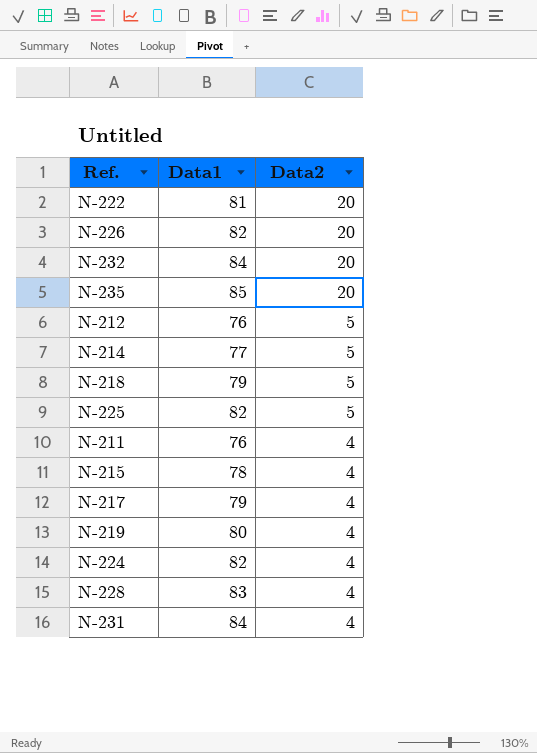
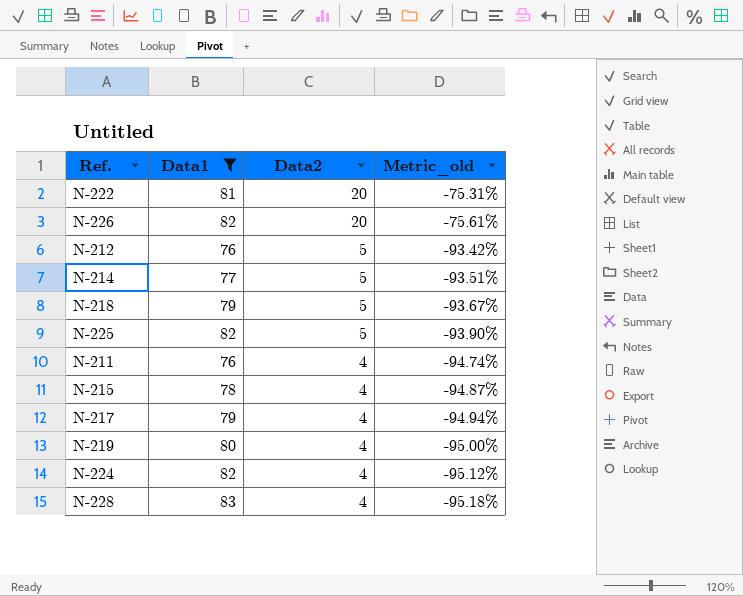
filter: none -> Data1 <= 83
column Metric_old | formula: none -> ([Data2] - [Data1]) / [Data1]

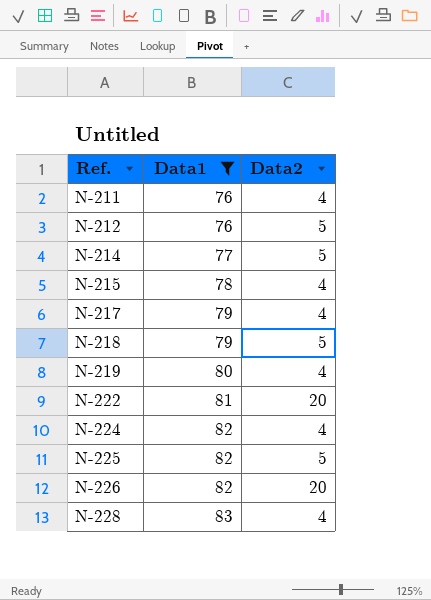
row order: Data2 descending -> Ref. ascending
column Metric_old | formula: ([Data2] - [Data1]) / [Data1] -> none

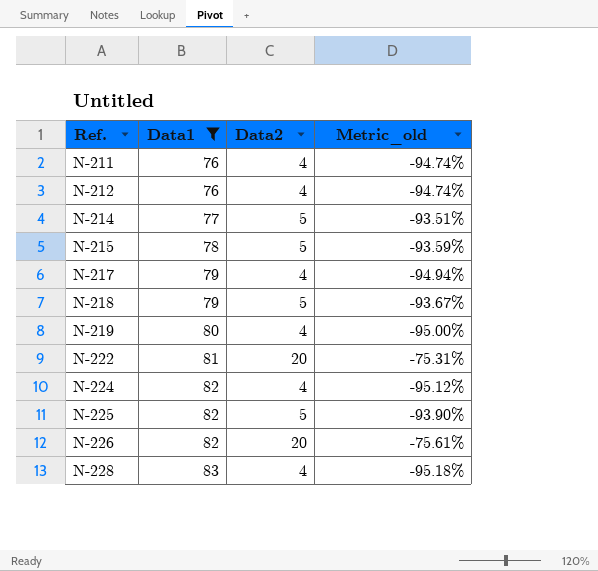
column Metric_old | formula: none -> ([Data2] - [Data1]) / [Data1]
N-212 | Data2: 5 -> 4
N-215 | Data2: 4 -> 5

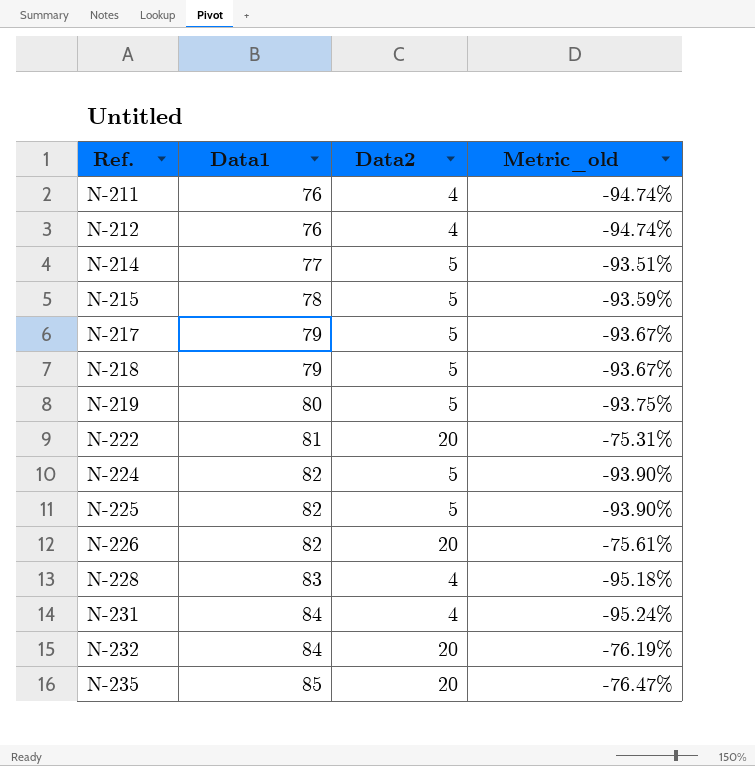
filter: Data1 <= 83 -> none
N-217 | Data2: 4 -> 5
N-217 | Metric_old: -94.94% -> -93.67%
N-219 | Data2: 4 -> 5
N-219 | Metric_old: -95.00% -> -93.75%
N-224 | Data2: 4 -> 5
N-224 | Metric_old: -95.12% -> -93.90%

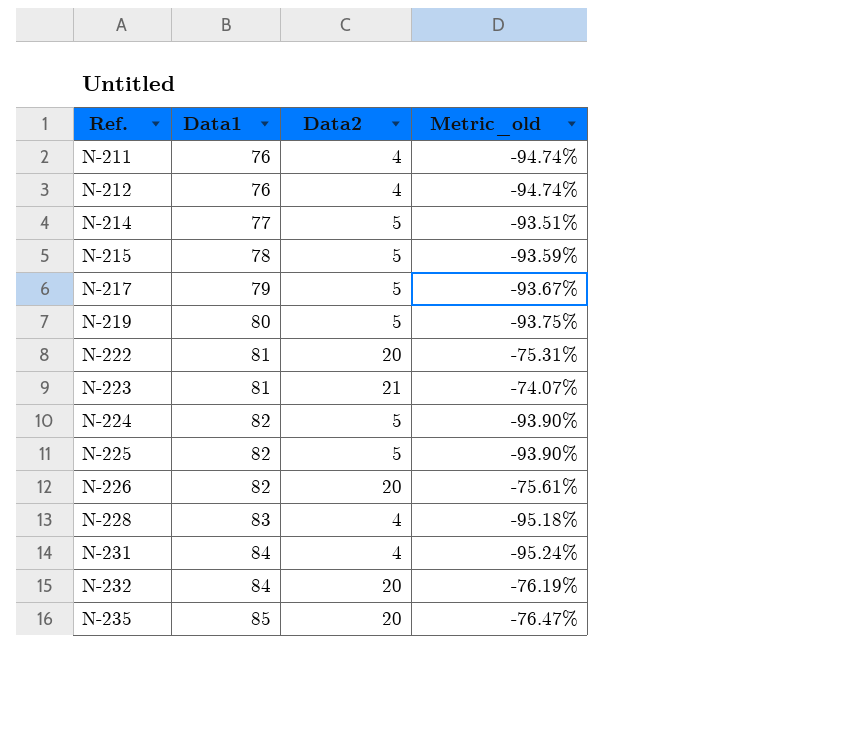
row N-218: 79 | 5 | -93.67% -> none
row N-223: none -> 81 | 21 | -74.07%

